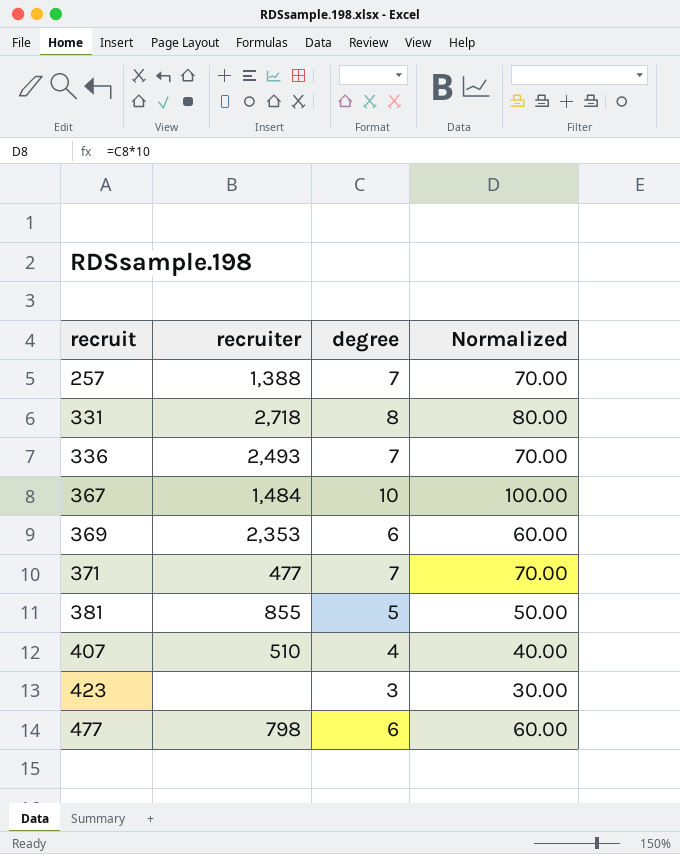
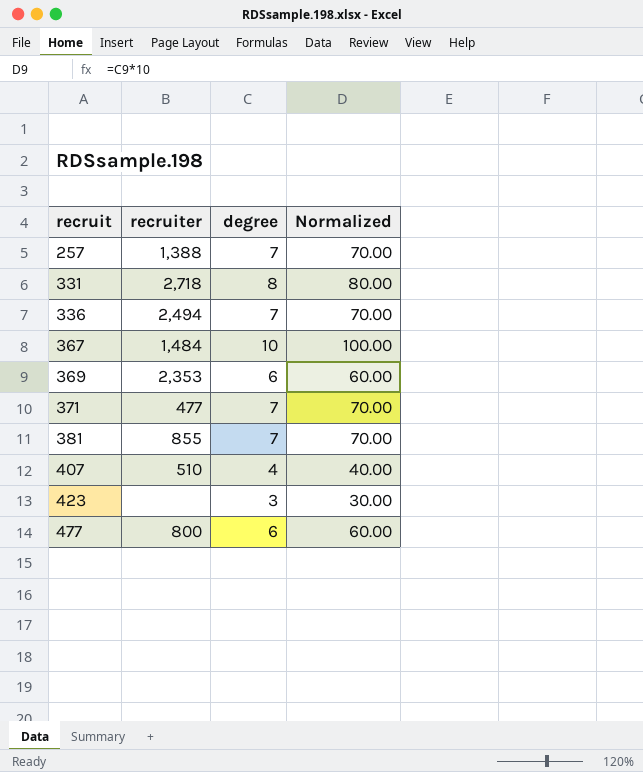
336 | recruiter: 2,493 -> 2,494
381 | degree: 5 -> 7
381 | Normalized: 50.00 -> 70.00
477 | recruiter: 798 -> 800

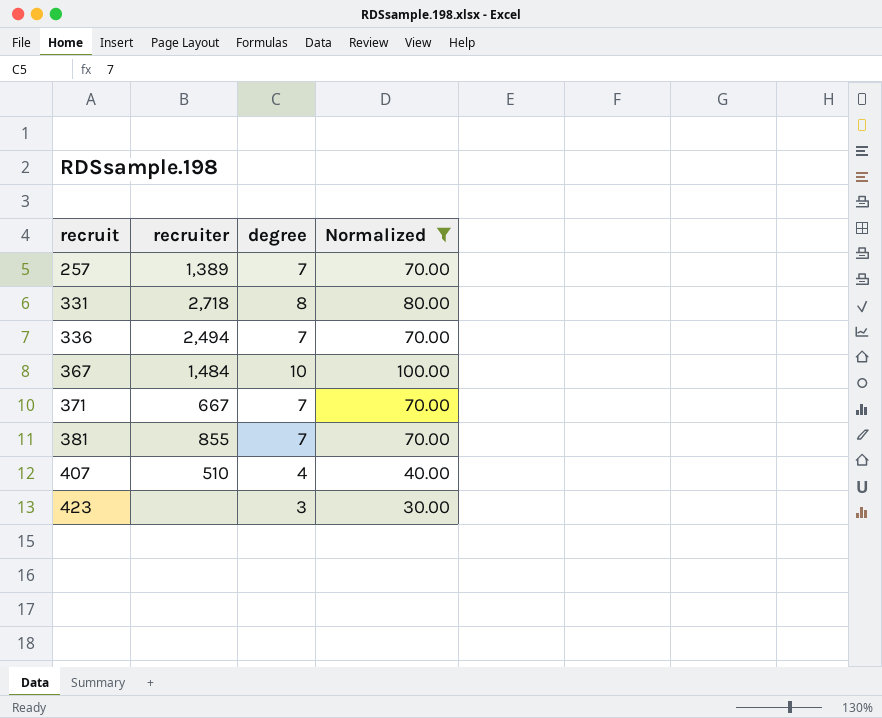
filter: none -> Normalized != 60.00
257 | recruiter: 1,388 -> 1,389
371 | recruiter: 477 -> 667

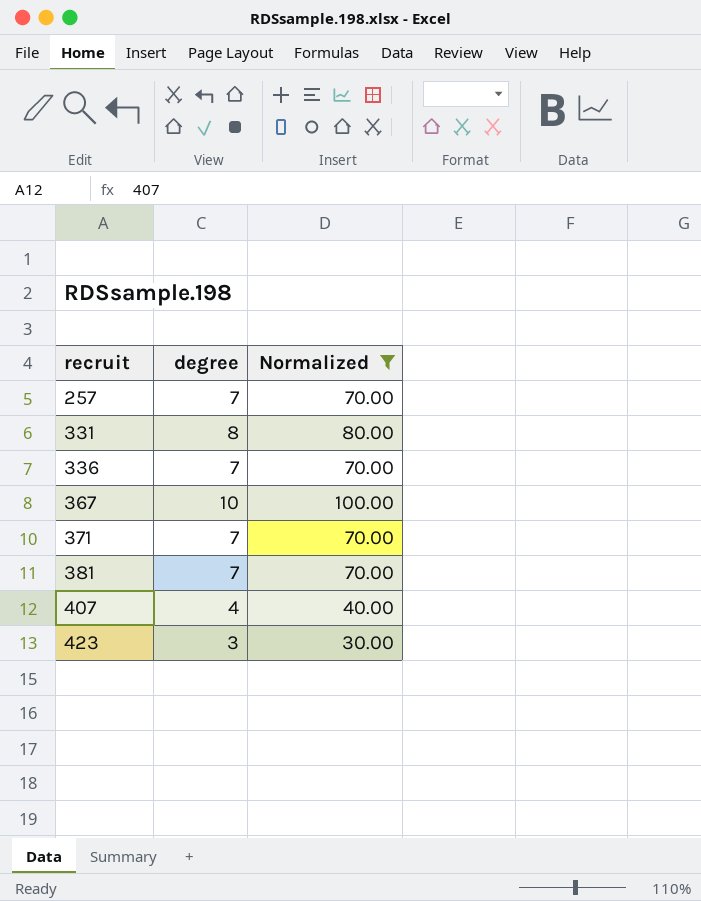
column recruiter | position: 2 -> none

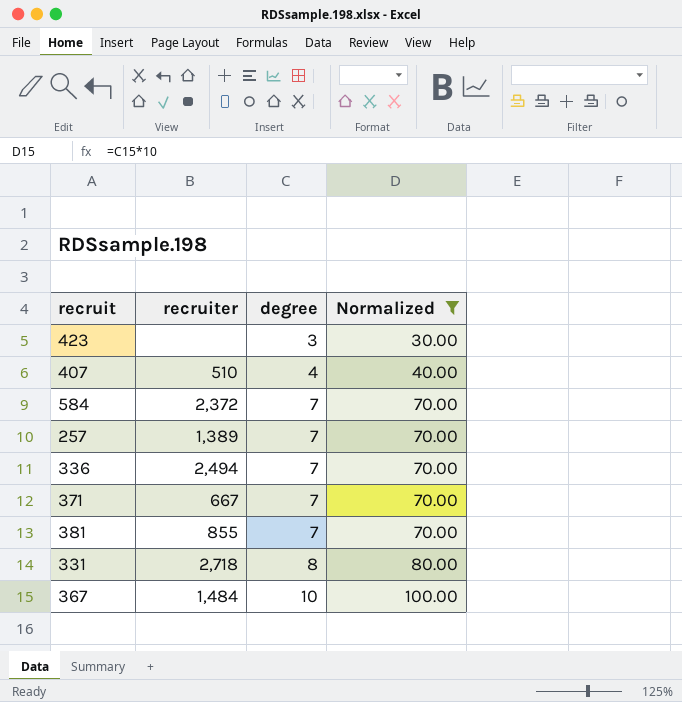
row order: recruit ascending -> degree ascending
column recruiter | position: none -> 2
row 584: none -> 2,372 | 7 | 70.00

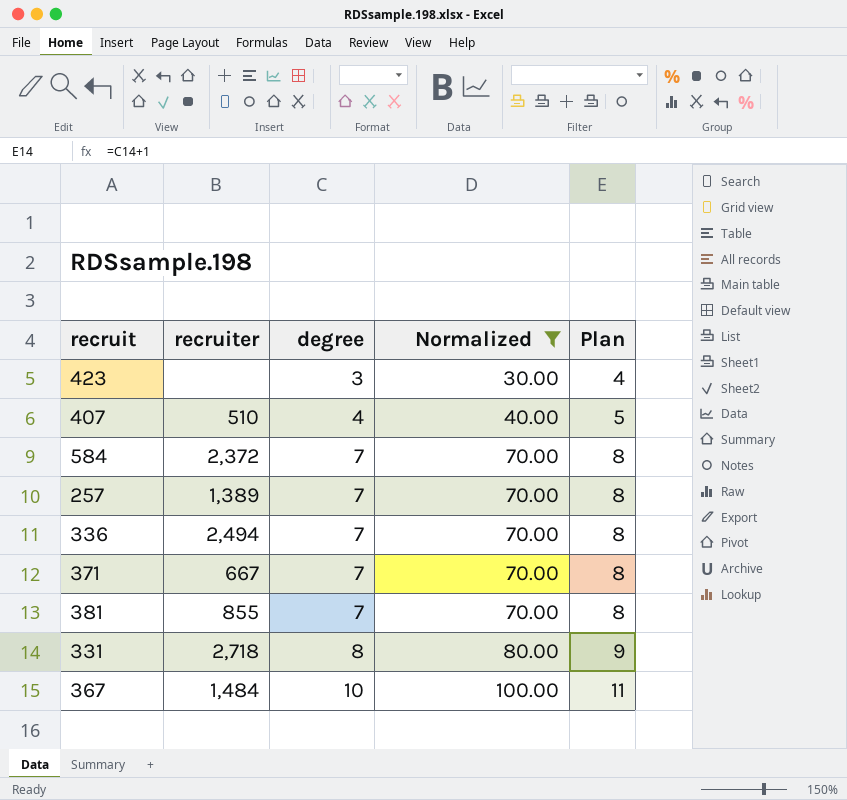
column Plan | formula: none -> [degree] + 1

